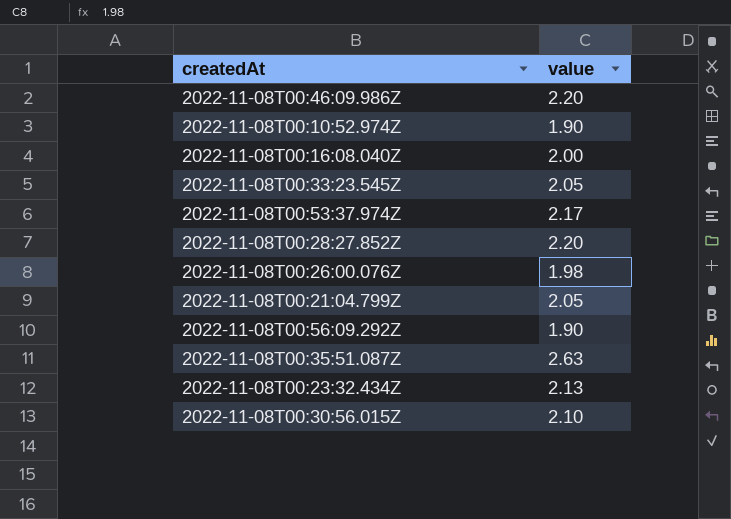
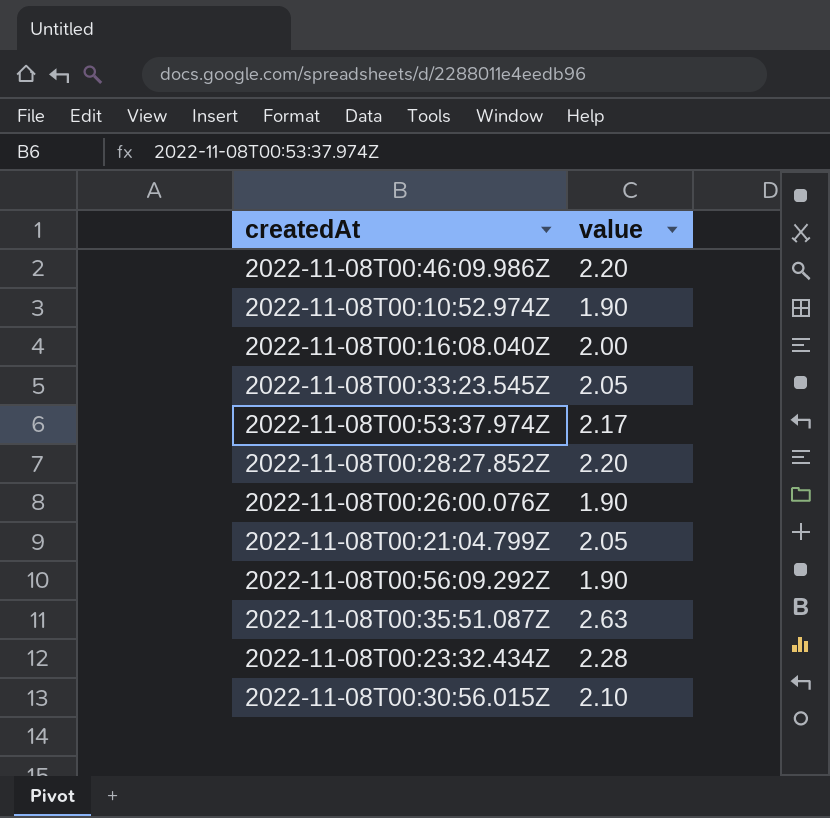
2022-11-08T00:26:00.076Z | value: 1.98 -> 1.90
2022-11-08T00:23:32.434Z | value: 2.13 -> 2.28

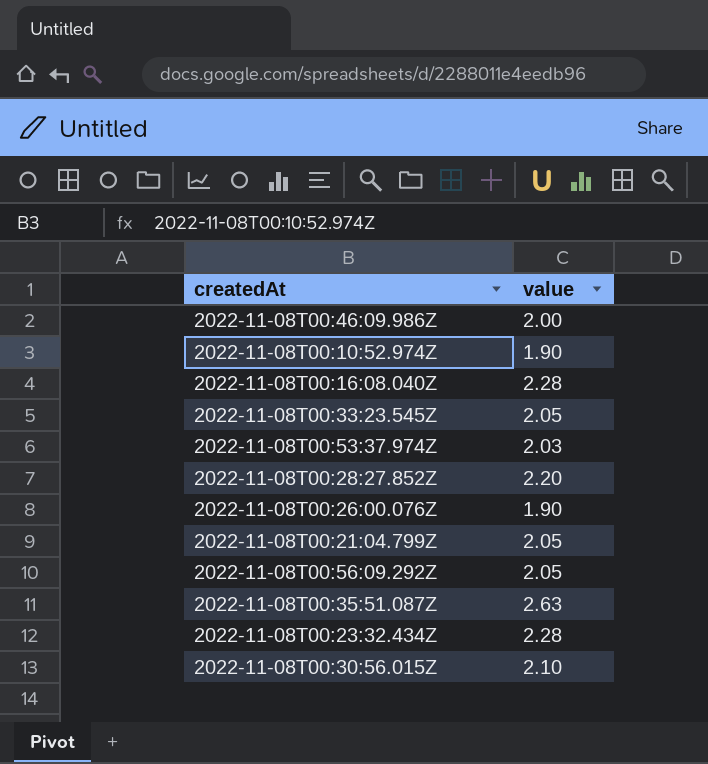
2022-11-08T00:46:09.986Z | value: 2.20 -> 2.00
2022-11-08T00:16:08.040Z | value: 2.00 -> 2.28
2022-11-08T00:53:37.974Z | value: 2.17 -> 2.03
2022-11-08T00:56:09.292Z | value: 1.90 -> 2.05

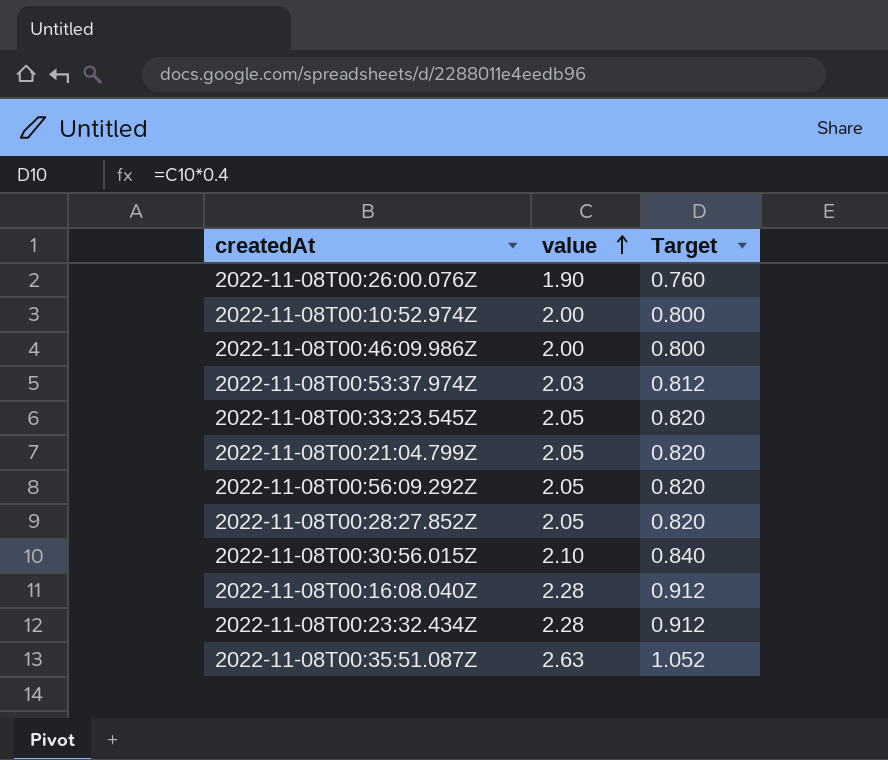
row order: none -> value ascending
column Target | formula: none -> [value] * 0.4
2022-11-08T00:10:52.974Z | value: 1.90 -> 2.00
2022-11-08T00:28:27.852Z | value: 2.20 -> 2.05

